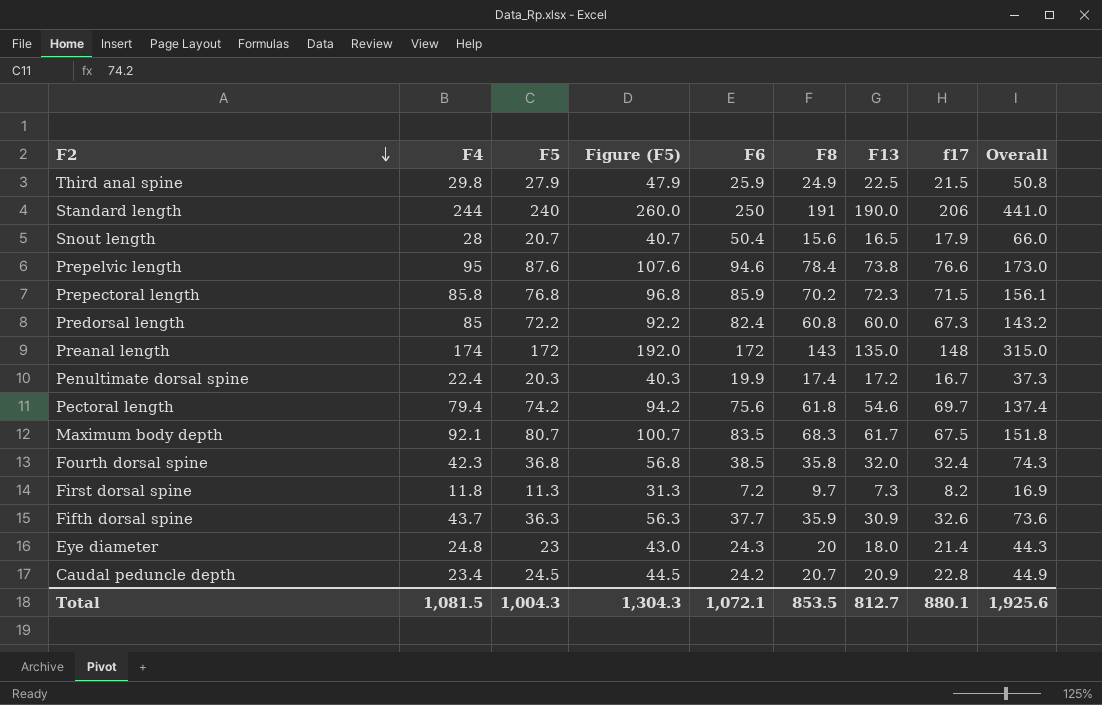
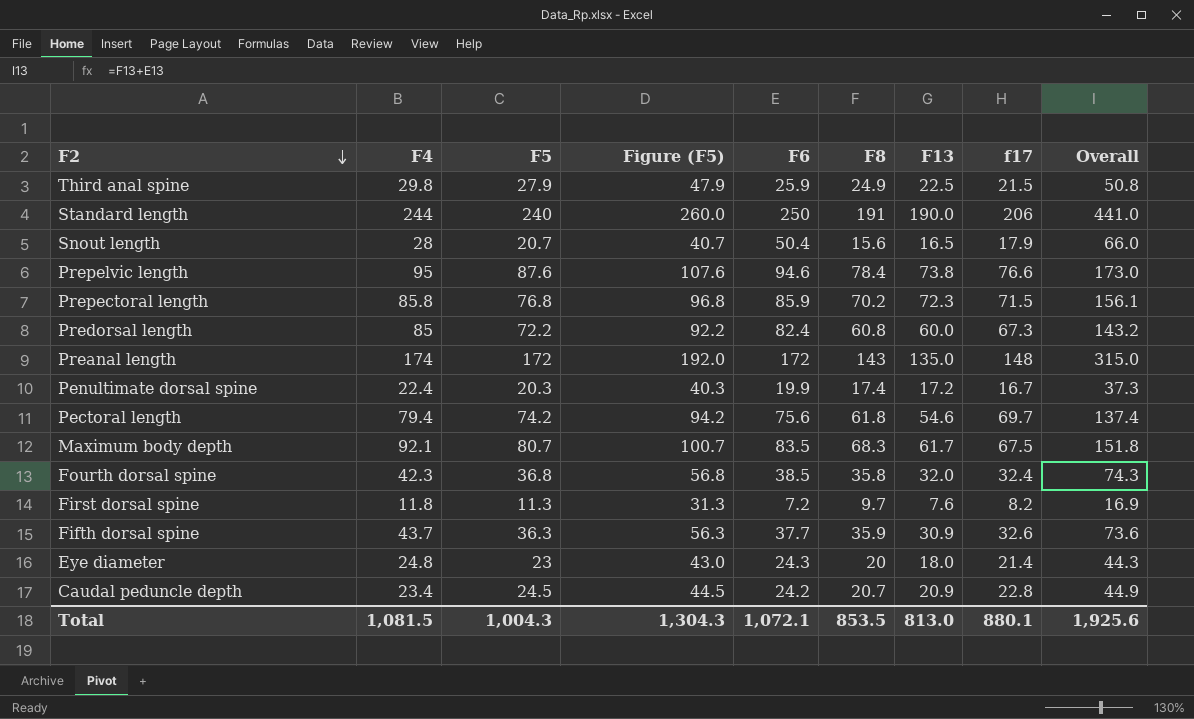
First dorsal spine | F13: 7.3 -> 7.6
Total | F13: 812.7 -> 813.0

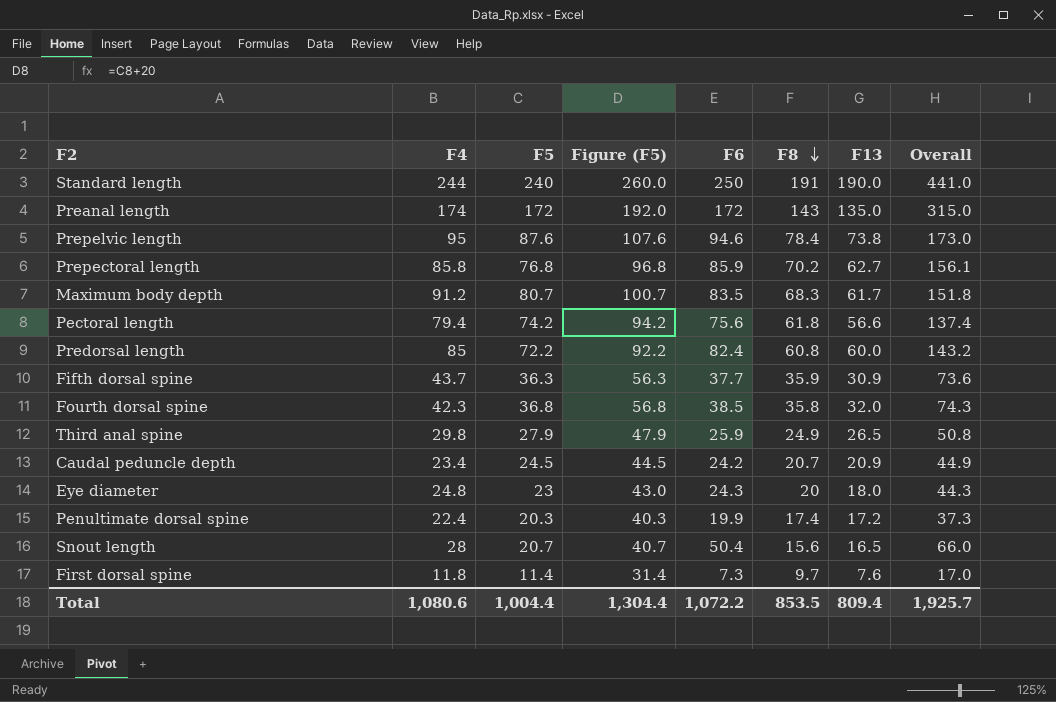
row order: F2 descending -> F8 descending
column f17 | position: 8 -> none
Prepectoral length | F13: 72.3 -> 62.7
Maximum body depth | F4: 92.1 -> 91.2
Pectoral length | F13: 54.6 -> 56.6
Third anal spine | F13: 22.5 -> 26.5
First dorsal spine | F5: 11.3 -> 11.4
First dorsal spine | Figure (F5): 31.3 -> 31.4
First dorsal spine | F6: 7.2 -> 7.3
First dorsal spine | Overall: 16.9 -> 17.0
Total | F4: 1,081.5 -> 1,080.6
Total | F5: 1,004.3 -> 1,004.4
Total | Figure (F5): 1,304.3 -> 1,304.4
Total | F6: 1,072.1 -> 1,072.2
Total | F13: 813.0 -> 809.4
Total | Overall: 1,925.6 -> 1,925.7

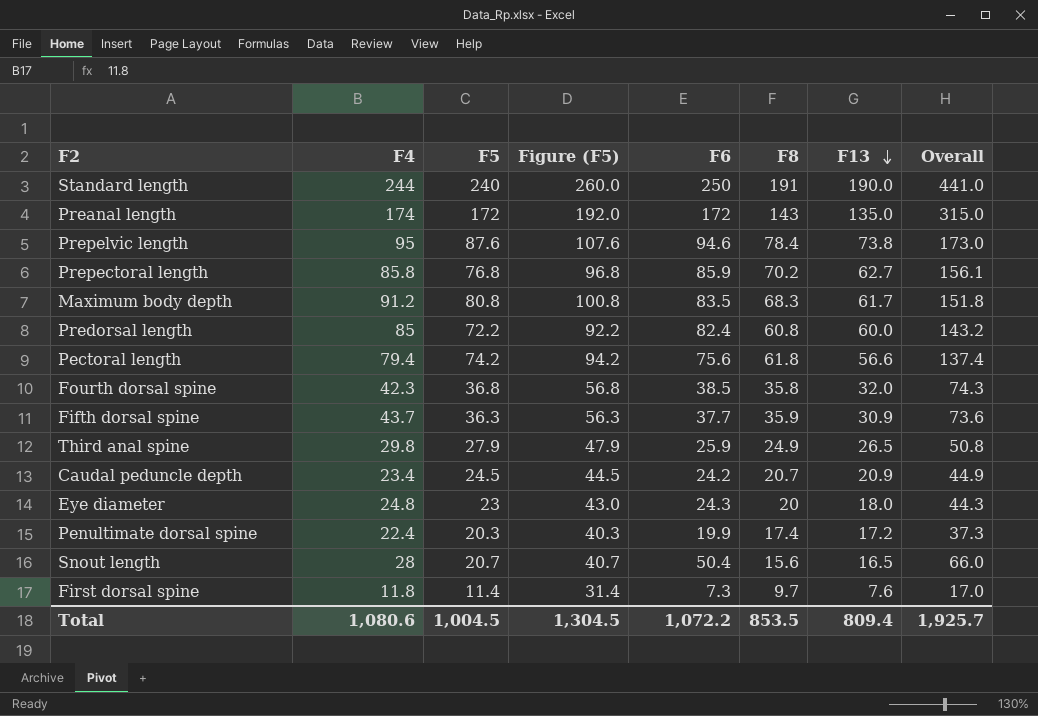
row order: F8 descending -> F13 descending
Maximum body depth | F5: 80.7 -> 80.8
Maximum body depth | Figure (F5): 100.7 -> 100.8
Total | F5: 1,004.4 -> 1,004.5
Total | Figure (F5): 1,304.4 -> 1,304.5

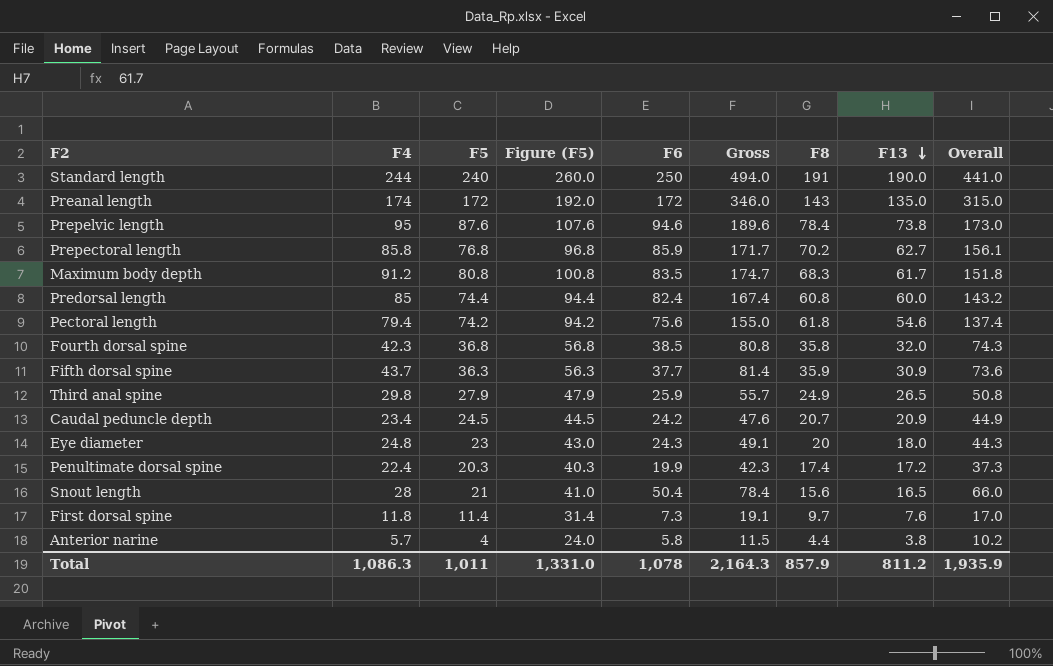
column Gross | formula: none -> [F4] + [F6]
Predorsal length | F5: 72.2 -> 74.4
Predorsal length | Figure (F5): 92.2 -> 94.4
Pectoral length | F13: 56.6 -> 54.6
Snout length | F5: 20.7 -> 21
Snout length | Figure (F5): 40.7 -> 41.0
row Anterior narine: none -> 5.7 | 4 | 24.0 | 5.8 | 11.5 | 4.4 | 3.8 | 10.2
Total | F4: 1,080.6 -> 1,086.3
Total | F5: 1,004.5 -> 1,011
Total | Figure (F5): 1,304.5 -> 1,331.0
Total | F6: 1,072.2 -> 1,078
Total | F8: 853.5 -> 857.9
Total | F13: 809.4 -> 811.2
Total | Overall: 1,925.7 -> 1,935.9

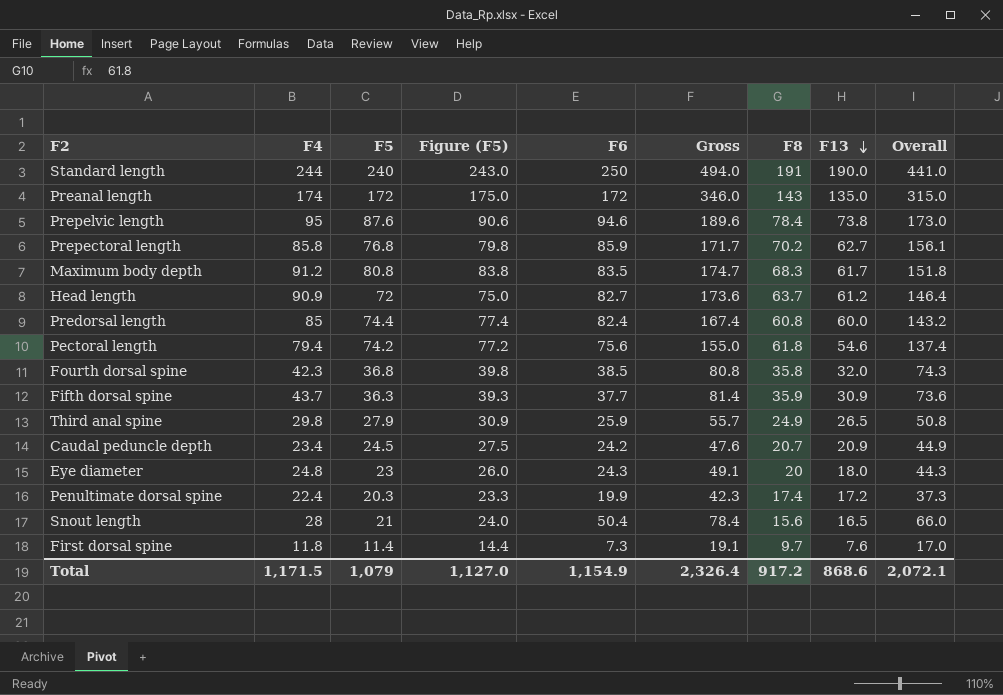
column Figure (F5) | formula: [F5] + 20 -> [F5] + 3
row Anterior narine: 5.7 | 4 | 24.0 | 5.8 | 11.5 | 4.4 | 3.8 | 10.2 -> none
row Head length: none -> 90.9 | 72 | 75.0 | 82.7 | 173.6 | 63.7 | 61.2 | 146.4
Total | F4: 1,086.3 -> 1,171.5
Total | F5: 1,011 -> 1,079
Total | Figure (F5): 1,331.0 -> 1,127.0
Total | F6: 1,078 -> 1,154.9
Total | Gross: 2,164.3 -> 2,326.4
Total | F8: 857.9 -> 917.2
Total | F13: 811.2 -> 868.6
Total | Overall: 1,935.9 -> 2,072.1

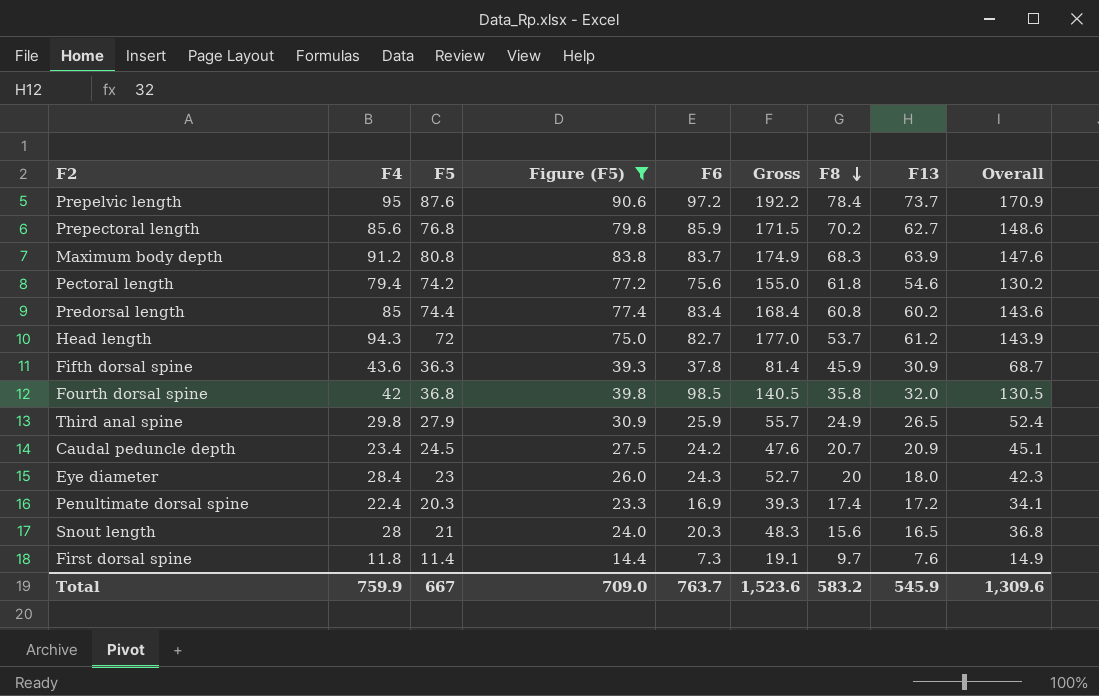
filter: none -> Figure (F5) <= 90.6
row order: F13 descending -> F8 descending
column Overall | formula: [F6] + [F8] -> [F6] + [F13]
Prepelvic length | F6: 94.6 -> 97.2
Prepelvic length | Gross: 189.6 -> 192.2
Prepelvic length | F13: 73.8 -> 73.7
Prepectoral length | F4: 85.8 -> 85.6
Prepectoral length | Gross: 171.7 -> 171.5
Maximum body depth | F6: 83.5 -> 83.7
Maximum body depth | Gross: 174.7 -> 174.9
Maximum body depth | F13: 61.7 -> 63.9
Predorsal length | F6: 82.4 -> 83.4
Predorsal length | Gross: 167.4 -> 168.4
Predorsal length | F13: 60.0 -> 60.2
Head length | F4: 90.9 -> 94.3
Head length | Gross: 173.6 -> 177.0
Head length | F8: 63.7 -> 53.7
Fifth dorsal spine | F4: 43.7 -> 43.6
Fifth dorsal spine | F6: 37.7 -> 37.8
Fifth dorsal spine | F8: 35.9 -> 45.9
Fourth dorsal spine | F4: 42.3 -> 42
Fourth dorsal spine | F6: 38.5 -> 98.5
Fourth dorsal spine | Gross: 80.8 -> 140.5
Eye diameter | F4: 24.8 -> 28.4
Eye diameter | Gross: 49.1 -> 52.7
Penultimate dorsal spine | F6: 19.9 -> 16.9
Penultimate dorsal spine | Gross: 42.3 -> 39.3
Snout length | F6: 50.4 -> 20.3
Snout length | Gross: 78.4 -> 48.3
Total | F4: 1,171.5 -> 759.9
Total | F5: 1,079 -> 667
Total | Figure (F5): 1,127.0 -> 709.0
Total | F6: 1,154.9 -> 763.7
Total | Gross: 2,326.4 -> 1,523.6
Total | F8: 917.2 -> 583.2
Total | F13: 868.6 -> 545.9
Total | Overall: 2,072.1 -> 1,309.6

